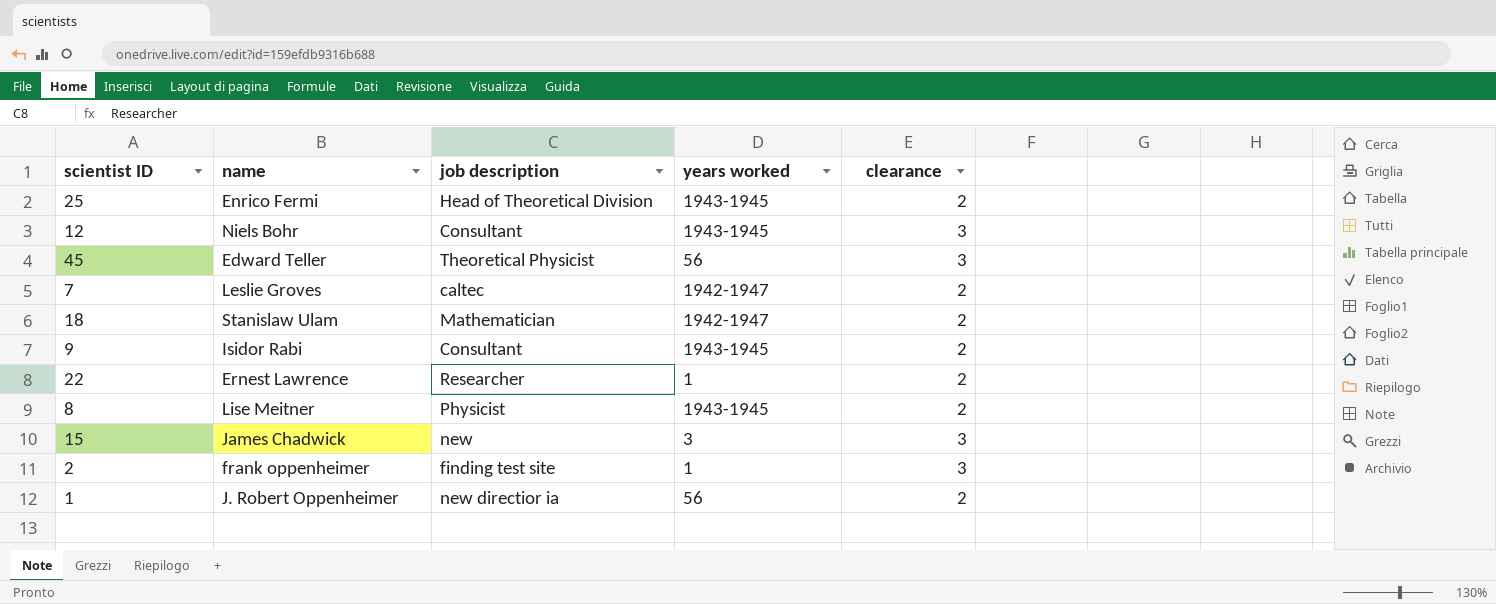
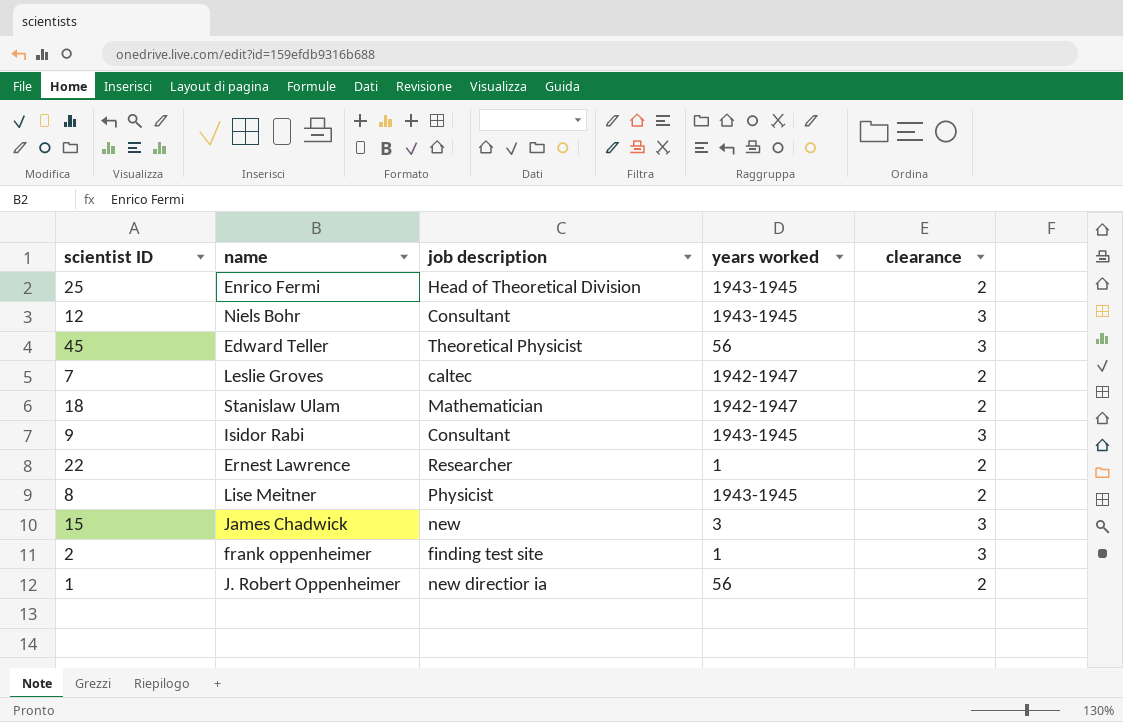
9 | clearance: 2 -> 3

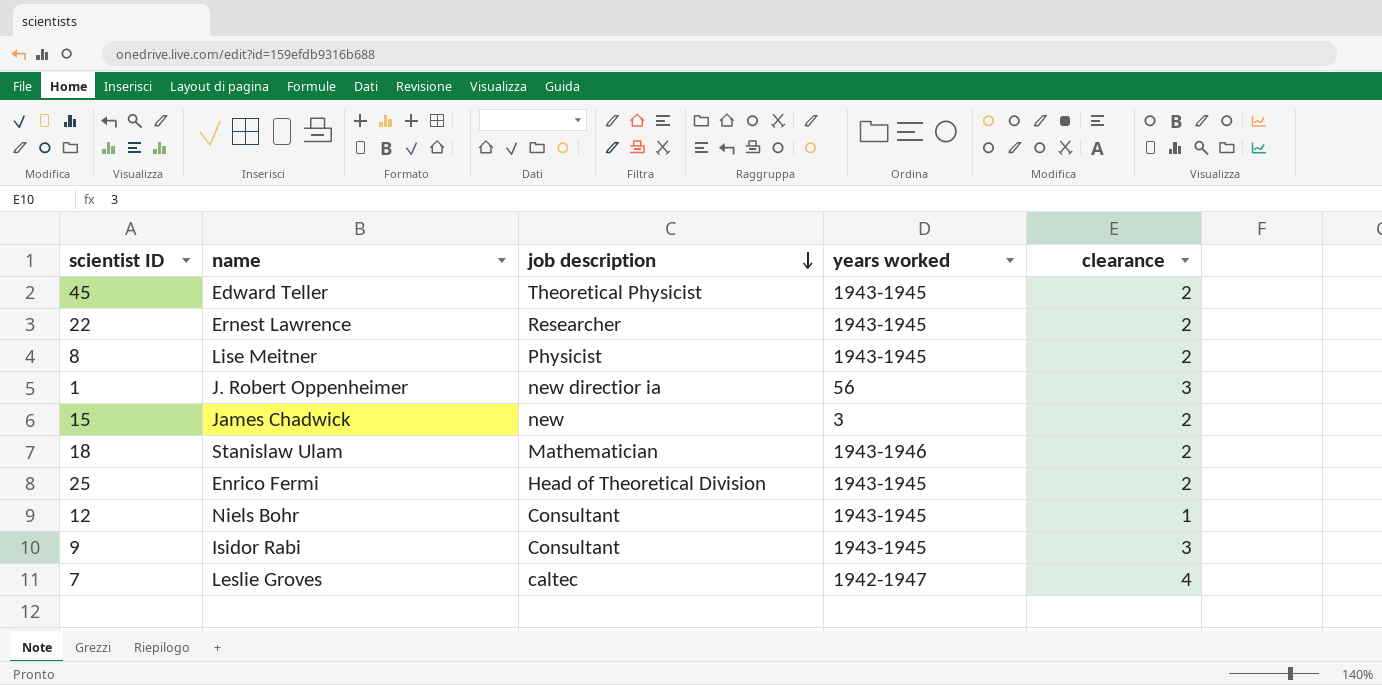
row order: none -> job description descending
row 2: frank oppenheimer | finding test site | 1 | 3 -> none
45 | years worked: 56 -> 1943-1945
45 | clearance: 3 -> 2
22 | years worked: 1 -> 1943-1945
1 | clearance: 2 -> 3
15 | clearance: 3 -> 2
18 | years worked: 1942-1947 -> 1943-1946
12 | clearance: 3 -> 1
7 | clearance: 2 -> 4

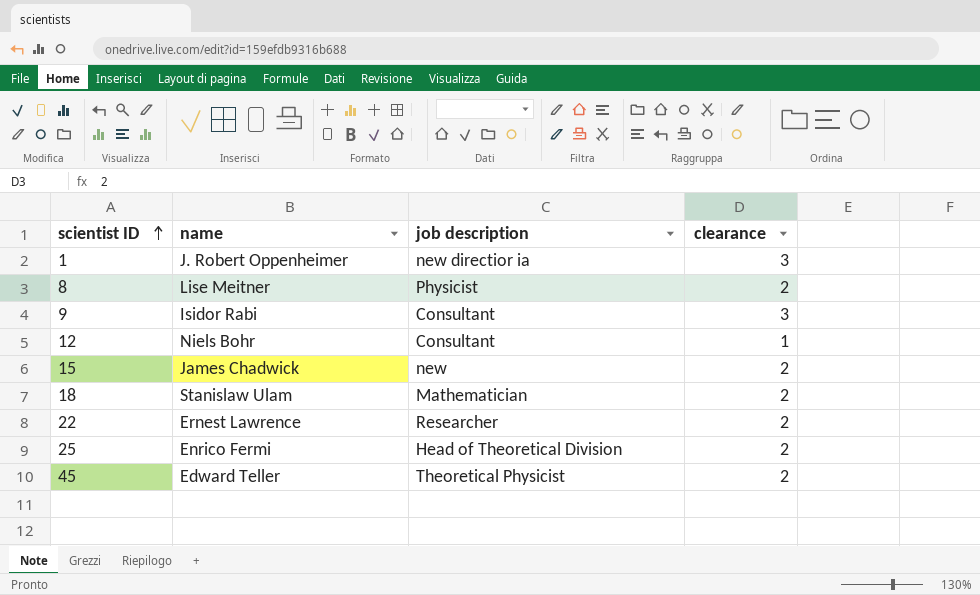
row order: job description descending -> scientist ID ascending
column years worked | position: 4 -> none
row 7: Leslie Groves | caltec | 1942-1947 | 4 -> none

